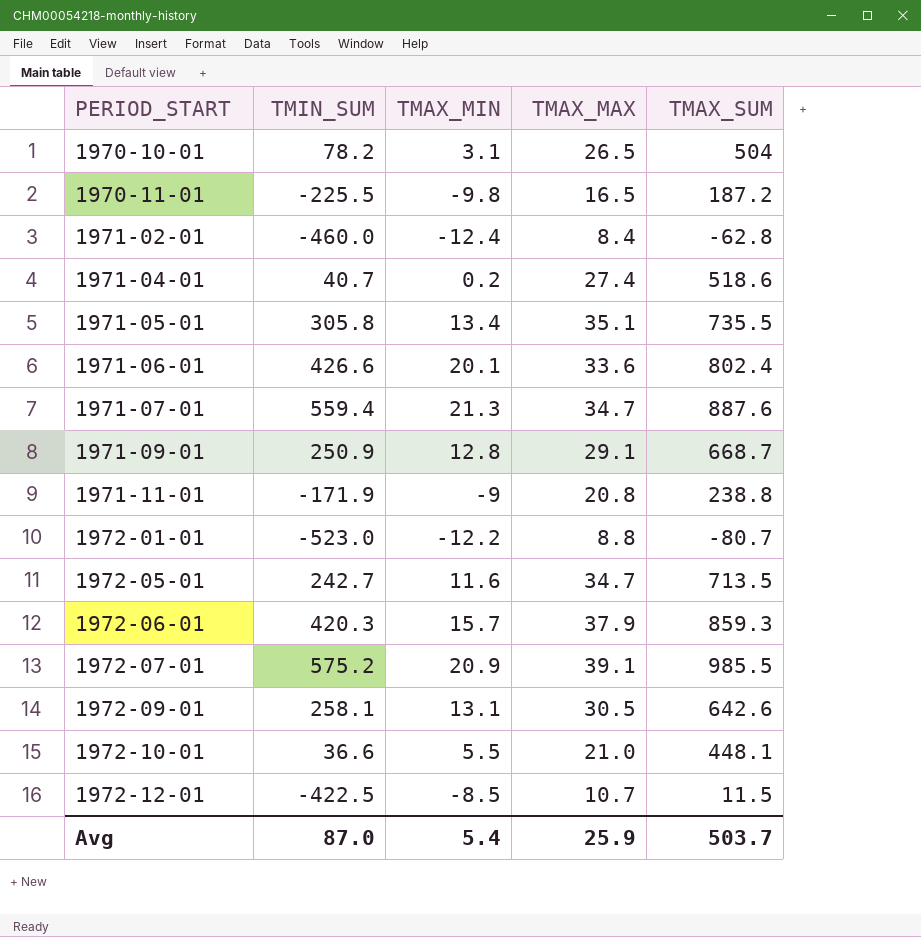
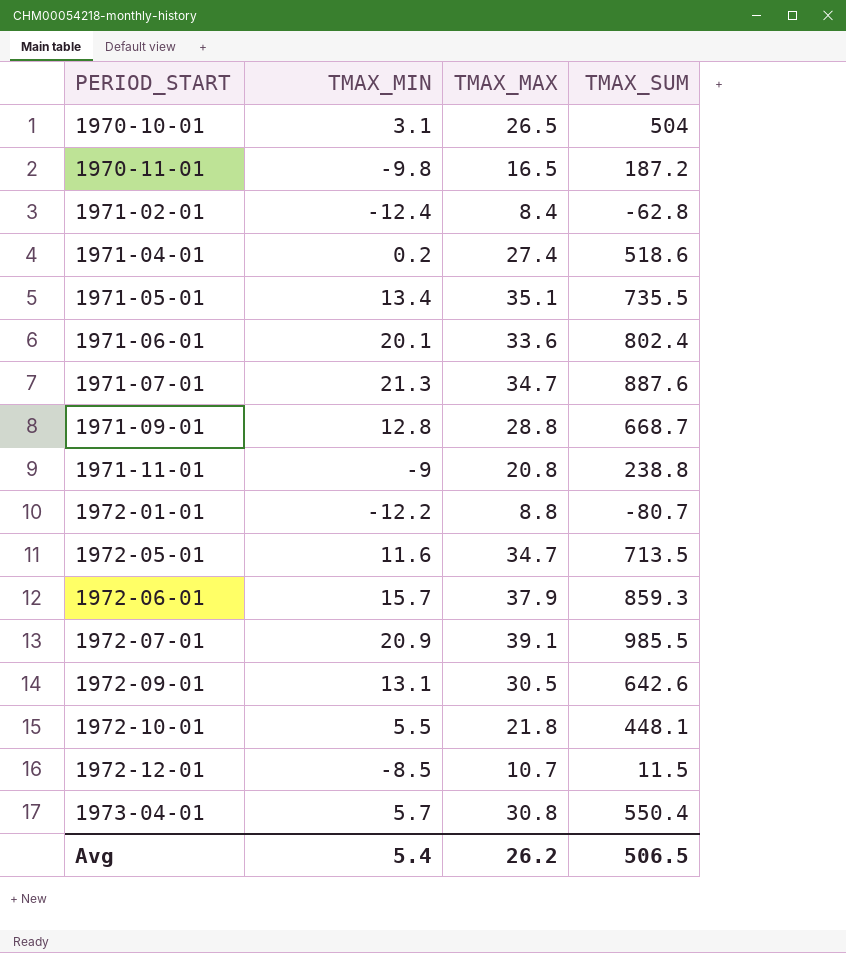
column TMIN_SUM | position: 2 -> none
1971-09-01 | TMAX_MAX: 29.1 -> 28.8
1972-10-01 | TMAX_MAX: 21.0 -> 21.8
row 1973-04-01: none -> 5.7 | 30.8 | 550.4
Avg | TMAX_MAX: 25.9 -> 26.2
Avg | TMAX_SUM: 503.7 -> 506.5

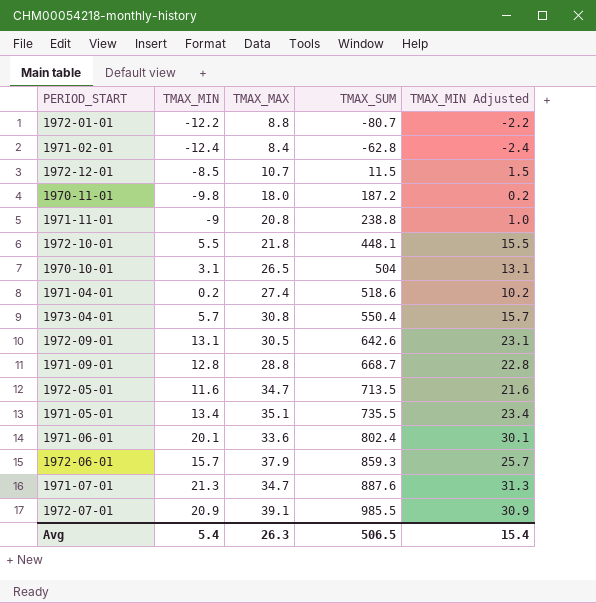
row order: PERIOD_START ascending -> TMAX_SUM ascending
column TMAX_MIN Adjusted | formula: none -> [TMAX_MIN] + 10
1970-11-01 | TMAX_MAX: 16.5 -> 18.0
Avg | TMAX_MAX: 26.2 -> 26.3

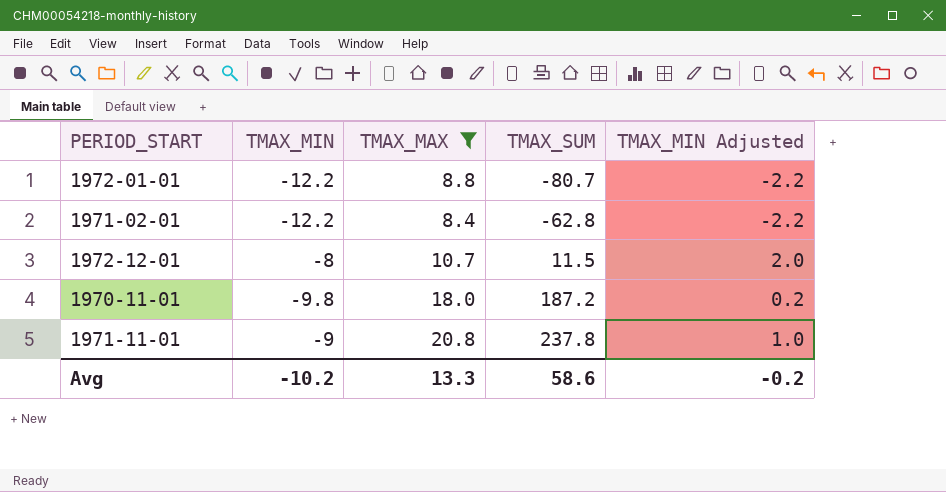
filter: none -> TMAX_MAX <= 20.8
1971-02-01 | TMAX_MIN: -12.4 -> -12.2
1971-02-01 | TMAX_MIN Adjusted: -2.4 -> -2.2
1972-12-01 | TMAX_MIN: -8.5 -> -8
1972-12-01 | TMAX_MIN Adjusted: 1.5 -> 2.0
1971-11-01 | TMAX_SUM: 238.8 -> 237.8
Avg | TMAX_MIN: 5.4 -> -10.2
Avg | TMAX_MAX: 26.3 -> 13.3
Avg | TMAX_SUM: 506.5 -> 58.6
Avg | TMAX_MIN Adjusted: 15.4 -> -0.2

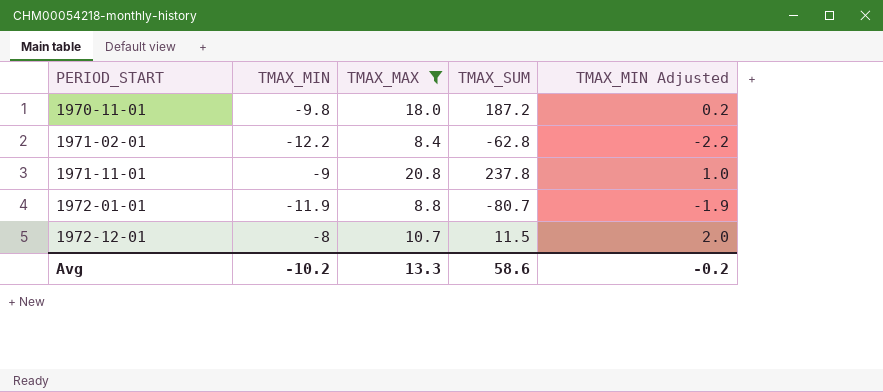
row order: TMAX_SUM ascending -> PERIOD_START ascending
1972-01-01 | TMAX_MIN: -12.2 -> -11.9
1972-01-01 | TMAX_MIN Adjusted: -2.2 -> -1.9

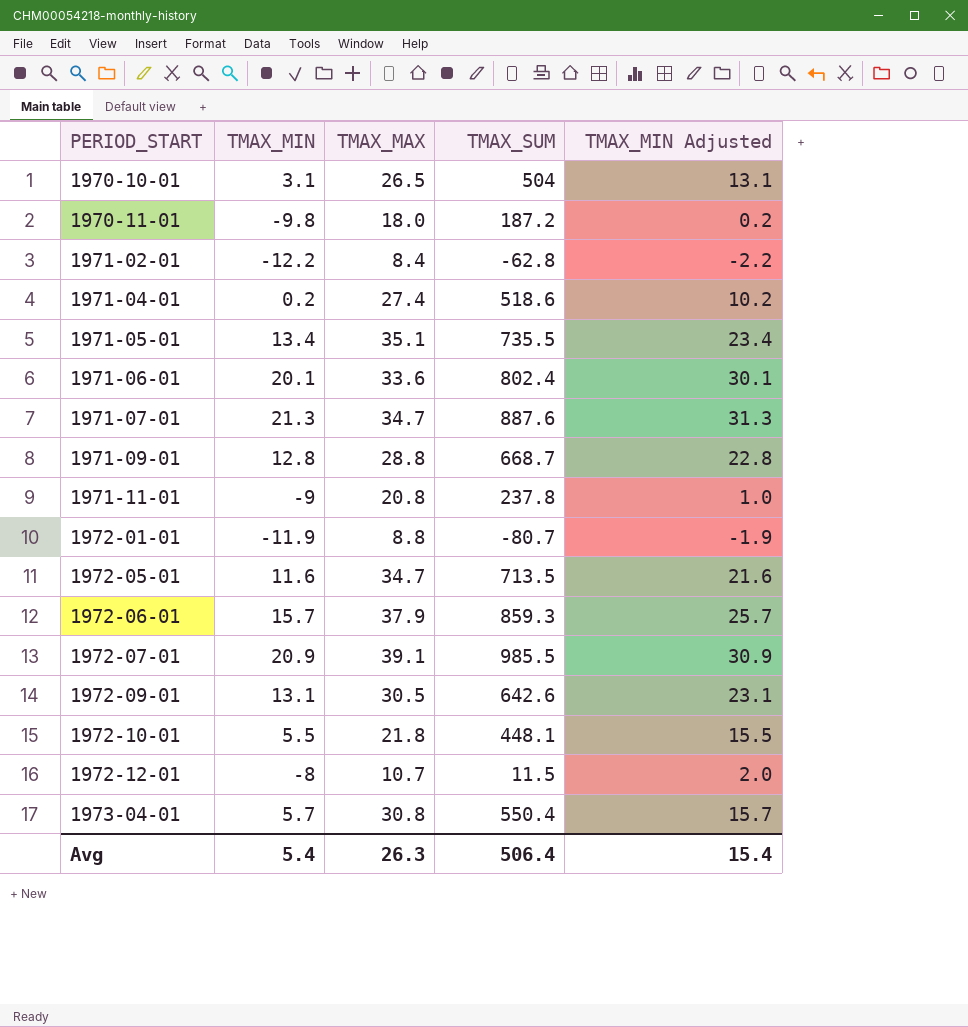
filter: TMAX_MAX <= 20.8 -> none
Avg | TMAX_MIN: -10.2 -> 5.4
Avg | TMAX_MAX: 13.3 -> 26.3
Avg | TMAX_SUM: 58.6 -> 506.4
Avg | TMAX_MIN Adjusted: -0.2 -> 15.4

